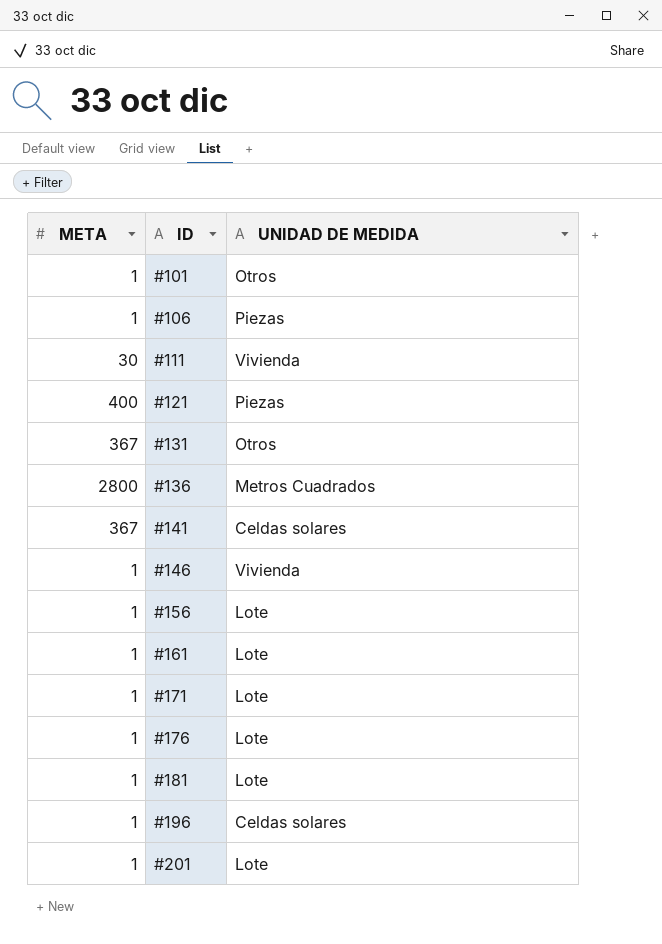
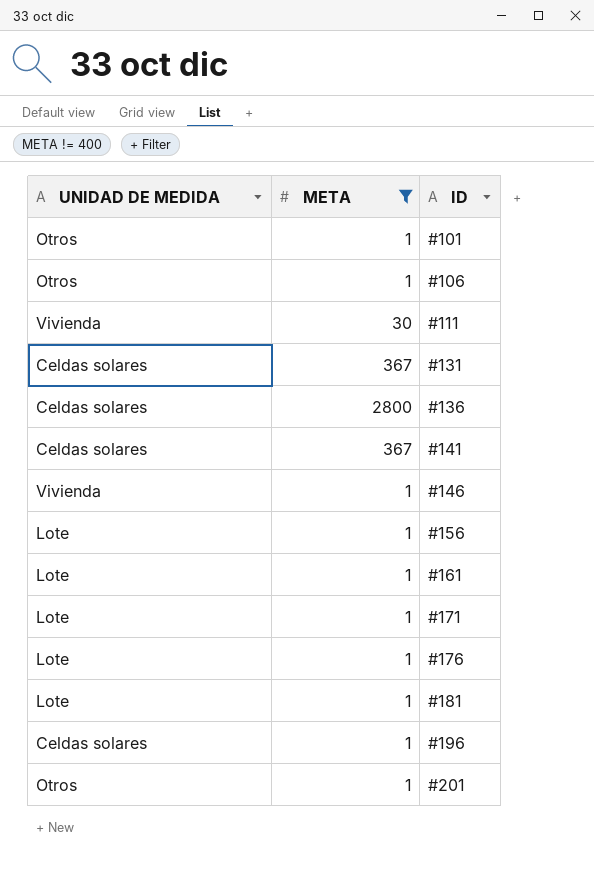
filter: none -> META != 400
column UNIDAD DE MEDIDA | position: 3 -> 1
#106 | UNIDAD DE MEDIDA: Piezas -> Otros
#131 | UNIDAD DE MEDIDA: Otros -> Celdas solares
#136 | UNIDAD DE MEDIDA: Metros Cuadrados -> Celdas solares
#201 | UNIDAD DE MEDIDA: Lote -> Otros

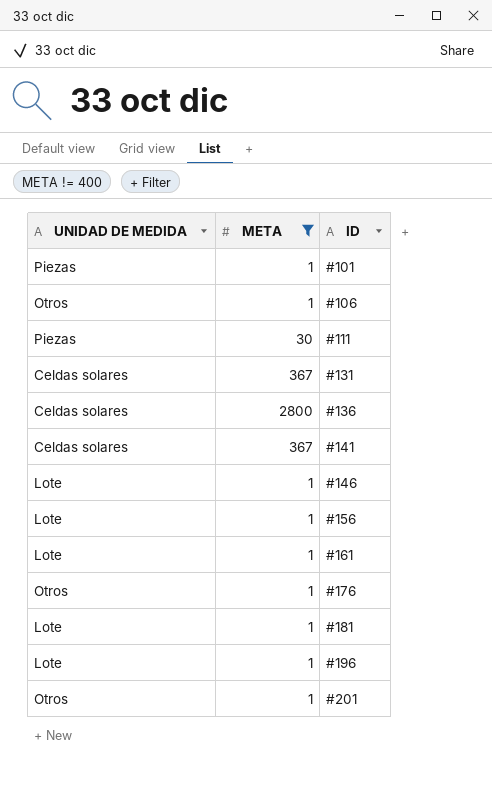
row #171: Lote | 1 -> none
#101 | UNIDAD DE MEDIDA: Otros -> Piezas
#111 | UNIDAD DE MEDIDA: Vivienda -> Piezas
#146 | UNIDAD DE MEDIDA: Vivienda -> Lote
#176 | UNIDAD DE MEDIDA: Lote -> Otros
#196 | UNIDAD DE MEDIDA: Celdas solares -> Lote

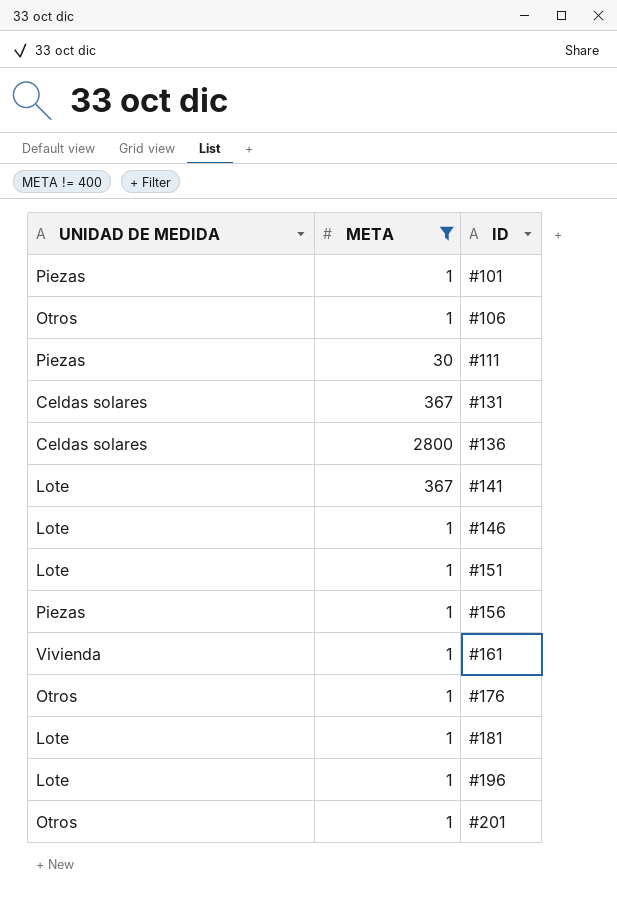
#141 | UNIDAD DE MEDIDA: Celdas solares -> Lote
row #151: none -> Lote | 1
#156 | UNIDAD DE MEDIDA: Lote -> Piezas
#161 | UNIDAD DE MEDIDA: Lote -> Vivienda

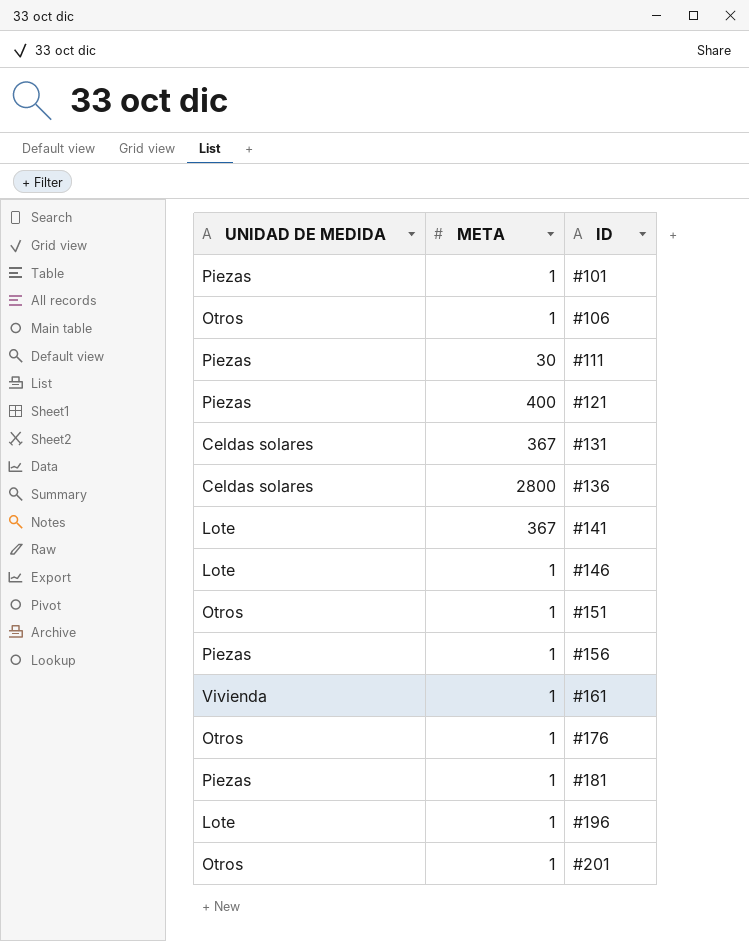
filter: META != 400 -> none
#151 | UNIDAD DE MEDIDA: Lote -> Otros
#181 | UNIDAD DE MEDIDA: Lote -> Piezas

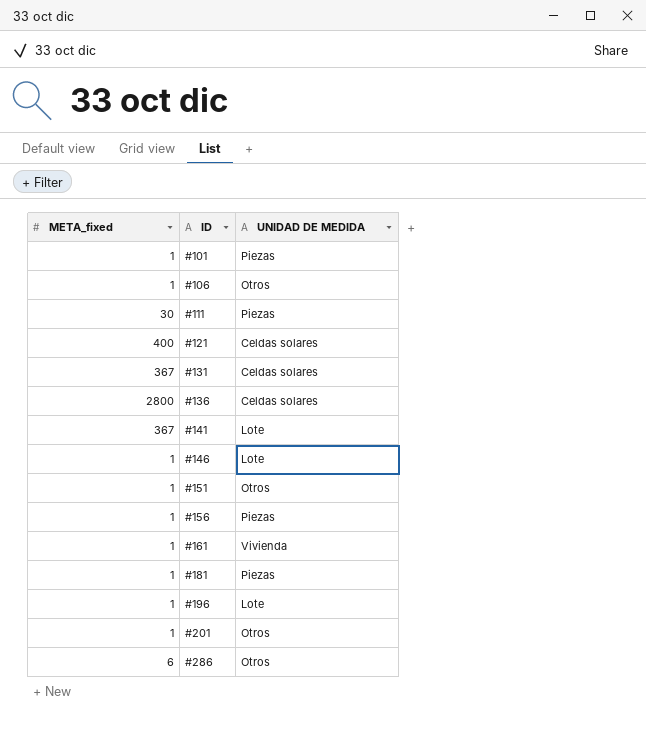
column name: META -> META_fixed
column UNIDAD DE MEDIDA | position: 1 -> 3
row #176: Otros | 1 -> none
#121 | UNIDAD DE MEDIDA: Piezas -> Celdas solares
row #286: none -> 6 | Otros

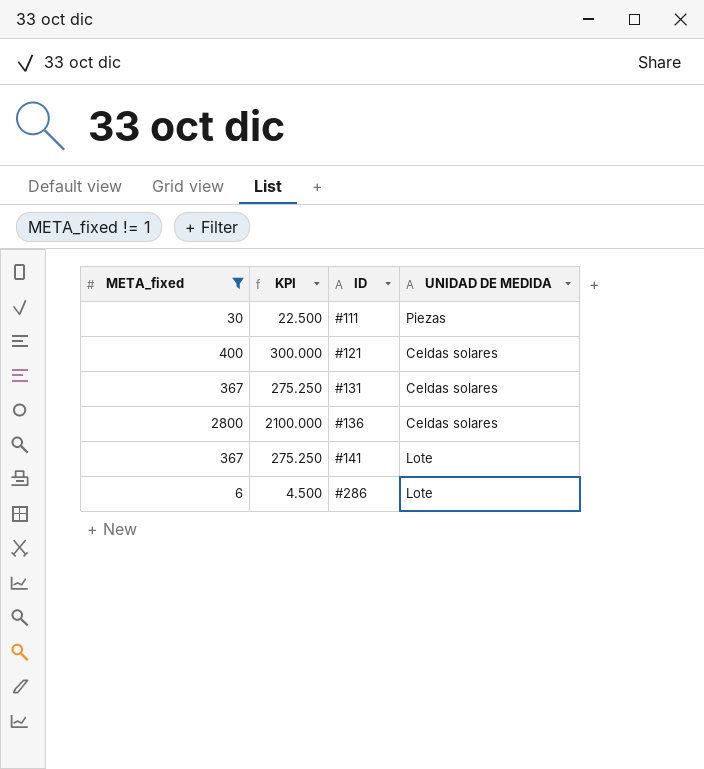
filter: none -> META_fixed != 1
column KPI | formula: none -> [META_fixed] * 0.75
#286 | UNIDAD DE MEDIDA: Otros -> Lote

